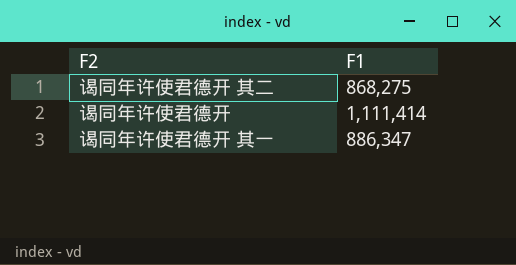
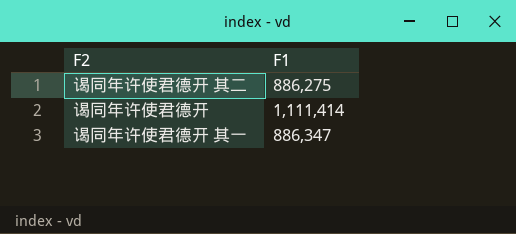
谒同年许使君德开 其二 | F1: 868,275 -> 886,275

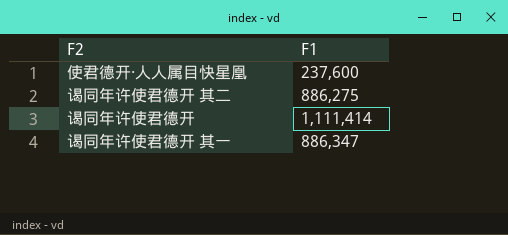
row 使君德开·人人属目快星凰: none -> 237,600

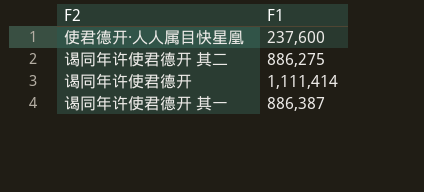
谒同年许使君德开 其一 | F1: 886,347 -> 886,387

